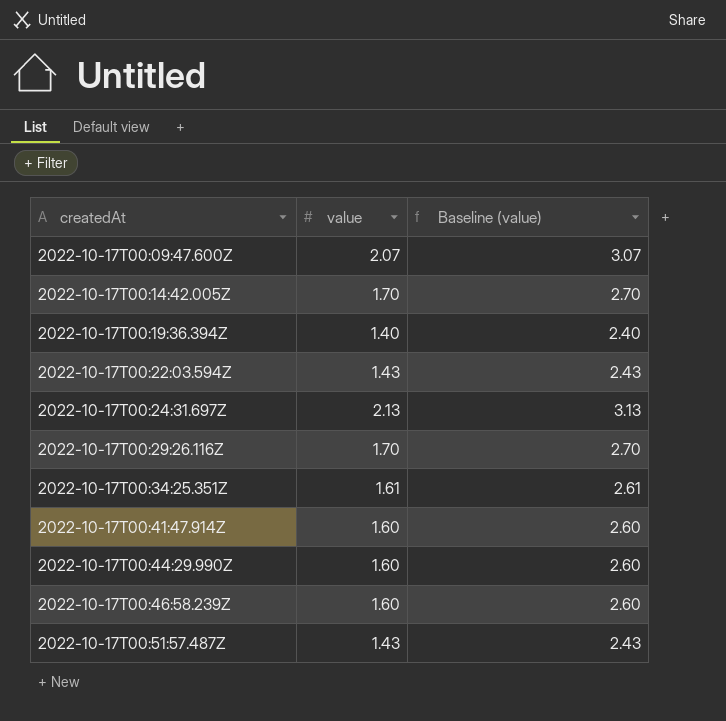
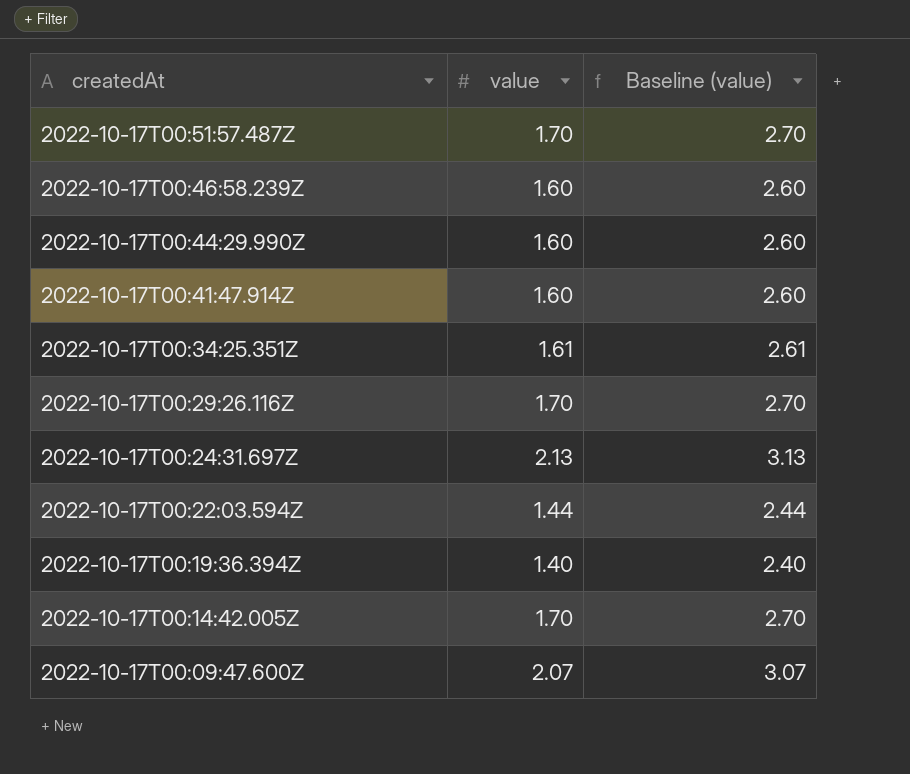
row order: createdAt ascending -> createdAt descending
2022-10-17T00:51:57.487Z | value: 1.43 -> 1.70
2022-10-17T00:51:57.487Z | Baseline (value): 2.43 -> 2.70
2022-10-17T00:22:03.594Z | value: 1.43 -> 1.44
2022-10-17T00:22:03.594Z | Baseline (value): 2.43 -> 2.44

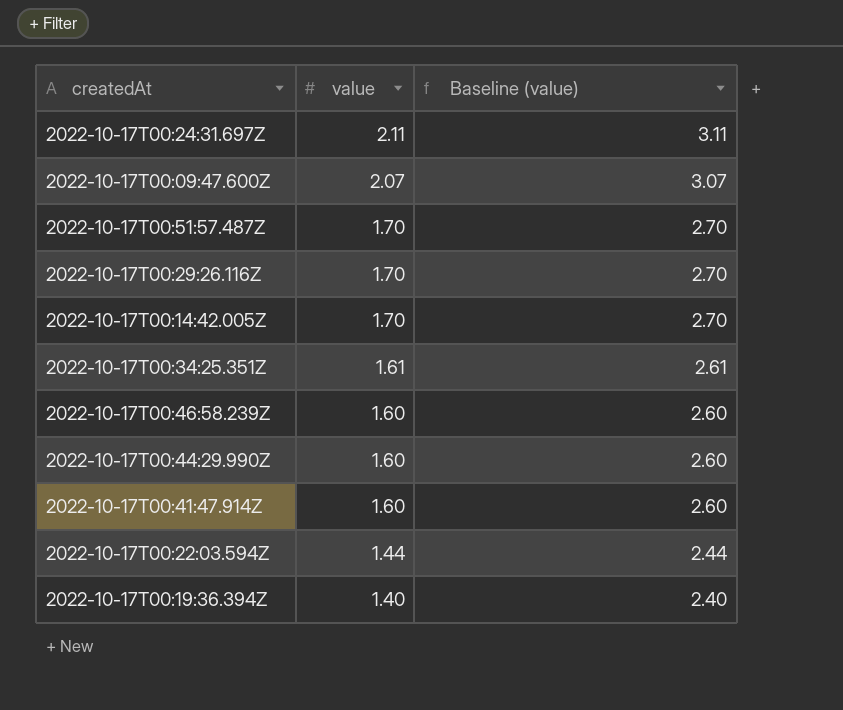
row order: createdAt descending -> value descending
2022-10-17T00:24:31.697Z | value: 2.13 -> 2.11
2022-10-17T00:24:31.697Z | Baseline (value): 3.13 -> 3.11

